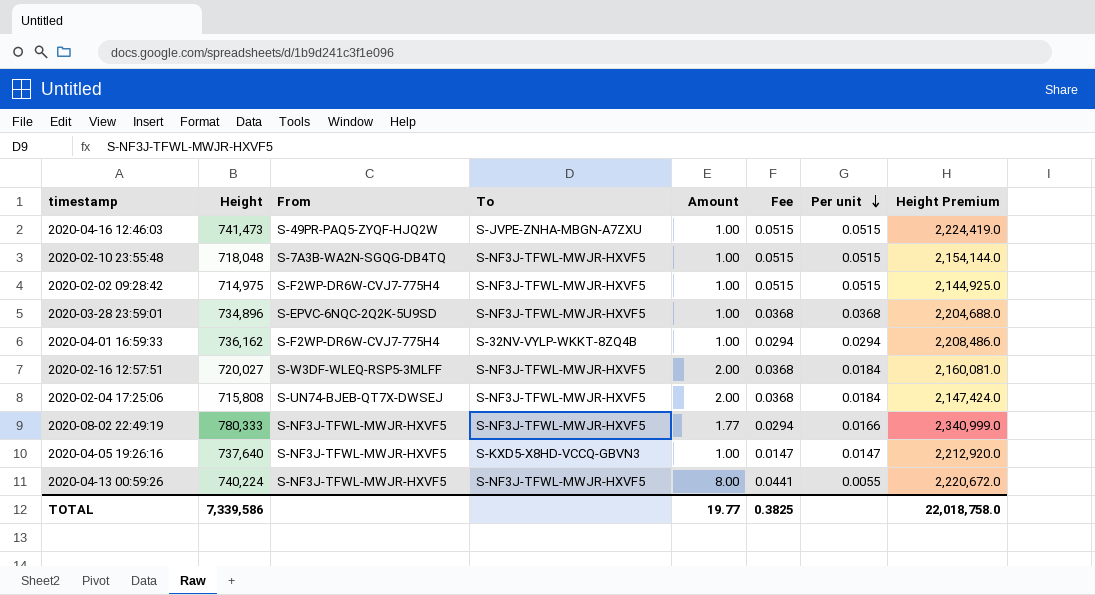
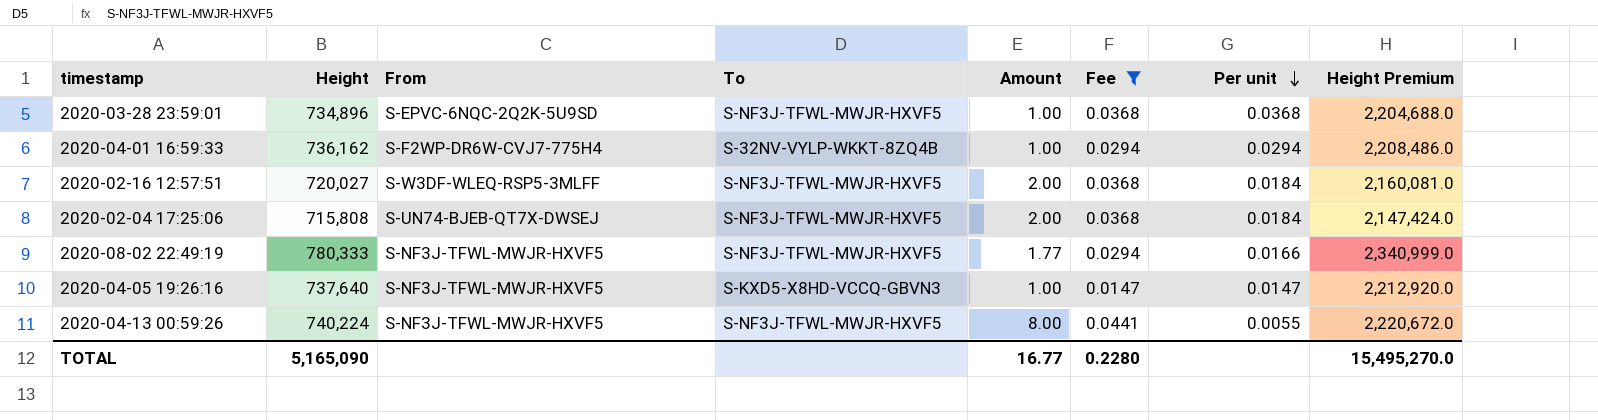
filter: none -> Fee != 0.0515
TOTAL | Height: 7,339,586 -> 5,165,090
TOTAL | Amount: 19.77 -> 16.77
TOTAL | Fee: 0.3825 -> 0.2280
TOTAL | Height Premium: 22,018,758.0 -> 15,495,270.0

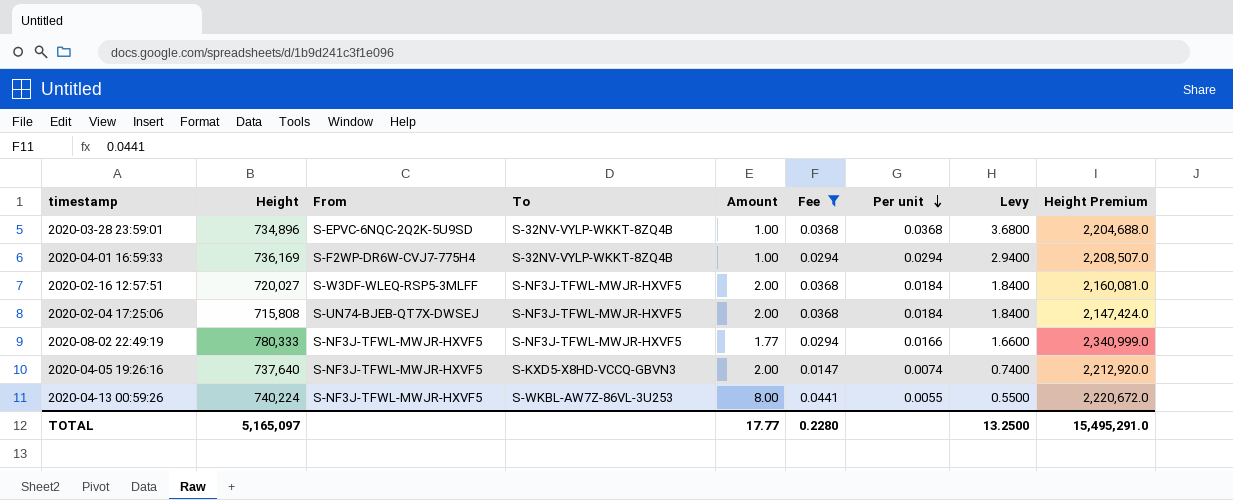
column Levy | formula: none -> [Per unit] * 100
2020-03-28 23:59:01 | To: S-NF3J-TFWL-MWJR-HXVF5 -> S-32NV-VYLP-WKKT-8ZQ4B
2020-04-01 16:59:33 | Height: 736,162 -> 736,169
2020-04-01 16:59:33 | Height Premium: 2,208,486.0 -> 2,208,507.0
2020-04-05 19:26:16 | Amount: 1.00 -> 2.00
2020-04-05 19:26:16 | Per unit: 0.0147 -> 0.0074
2020-04-13 00:59:26 | To: S-NF3J-TFWL-MWJR-HXVF5 -> S-WKBL-AW7Z-86VL-3U253
TOTAL | Height: 5,165,090 -> 5,165,097
TOTAL | Amount: 16.77 -> 17.77
TOTAL | Height Premium: 15,495,270.0 -> 15,495,291.0

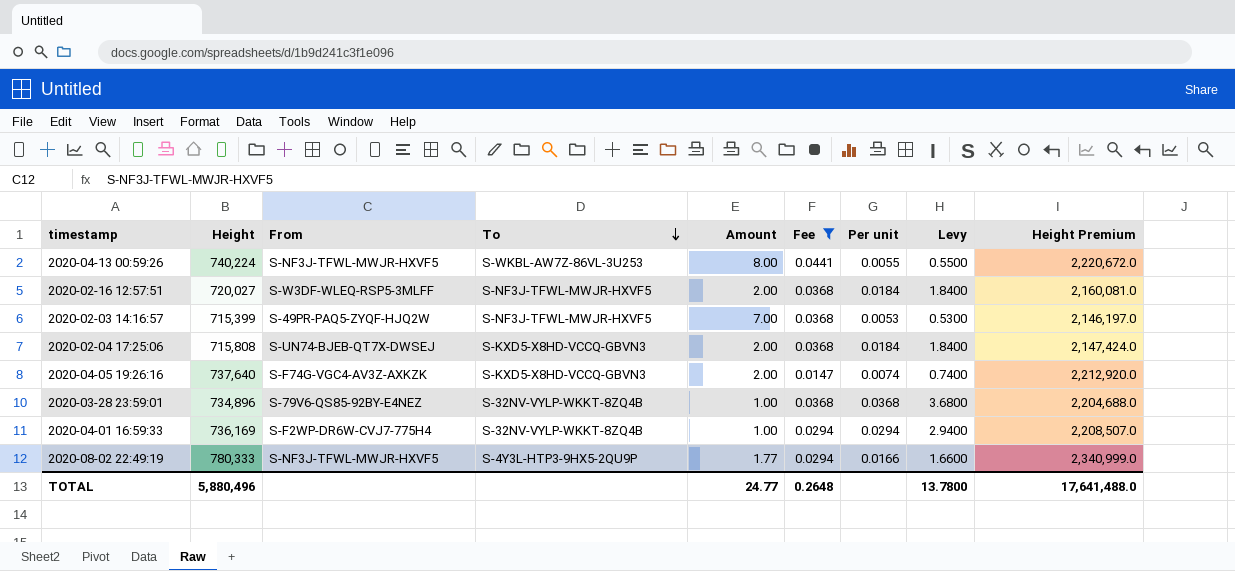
row order: Per unit descending -> To descending
row 2020-02-03 14:16:57: none -> 715,399 | S-49PR-PAQ5-ZYQF-HJQ2W | S-NF3J-TFWL-MWJR-HXVF5 | 7.00 | 0.0368 | 0.0053 | 0.5300 | 2,146,197.0
2020-02-04 17:25:06 | To: S-NF3J-TFWL-MWJR-HXVF5 -> S-KXD5-X8HD-VCCQ-GBVN3
2020-04-05 19:26:16 | From: S-NF3J-TFWL-MWJR-HXVF5 -> S-F74G-VGC4-AV3Z-AXKZK
2020-03-28 23:59:01 | From: S-EPVC-6NQC-2Q2K-5U9SD -> S-79V6-QS85-92BY-E4NEZ
2020-08-02 22:49:19 | To: S-NF3J-TFWL-MWJR-HXVF5 -> S-4Y3L-HTP3-9HX5-2QU9P
TOTAL | Height: 5,165,097 -> 5,880,496
TOTAL | Amount: 17.77 -> 24.77
TOTAL | Fee: 0.2280 -> 0.2648
TOTAL | Levy: 13.2500 -> 13.7800
TOTAL | Height Premium: 15,495,291.0 -> 17,641,488.0

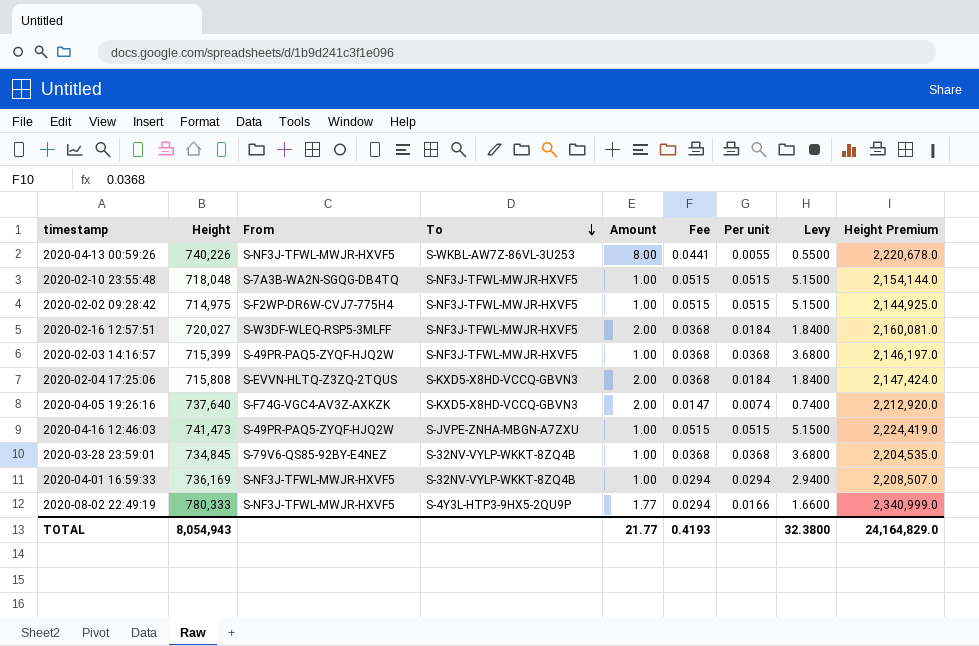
filter: Fee != 0.0515 -> none
2020-04-13 00:59:26 | Height: 740,224 -> 740,226
2020-04-13 00:59:26 | Height Premium: 2,220,672.0 -> 2,220,678.0
2020-02-03 14:16:57 | Amount: 7.00 -> 1.00
2020-02-03 14:16:57 | Per unit: 0.0053 -> 0.0368
2020-02-03 14:16:57 | Levy: 0.5300 -> 3.6800
2020-02-04 17:25:06 | From: S-UN74-BJEB-QT7X-DWSEJ -> S-EVVN-HLTQ-Z3ZQ-2TQUS
2020-03-28 23:59:01 | Height: 734,896 -> 734,845
2020-03-28 23:59:01 | Height Premium: 2,204,688.0 -> 2,204,535.0
2020-04-01 16:59:33 | From: S-F2WP-DR6W-CVJ7-775H4 -> S-NF3J-TFWL-MWJR-HXVF5
TOTAL | Height: 5,880,496 -> 8,054,943
TOTAL | Amount: 24.77 -> 21.77
TOTAL | Fee: 0.2648 -> 0.4193
TOTAL | Levy: 13.7800 -> 32.3800
TOTAL | Height Premium: 17,641,488.0 -> 24,164,829.0

